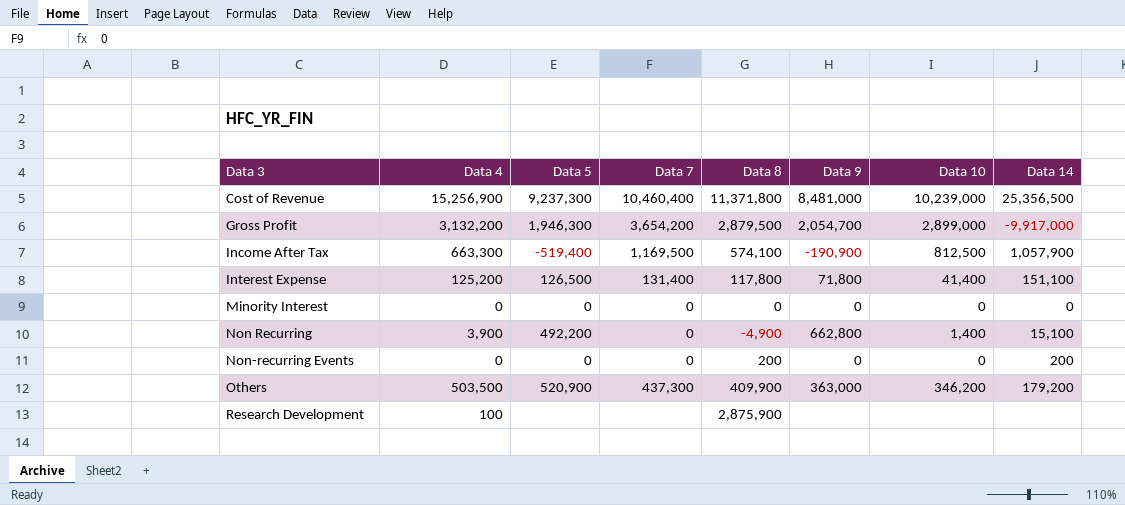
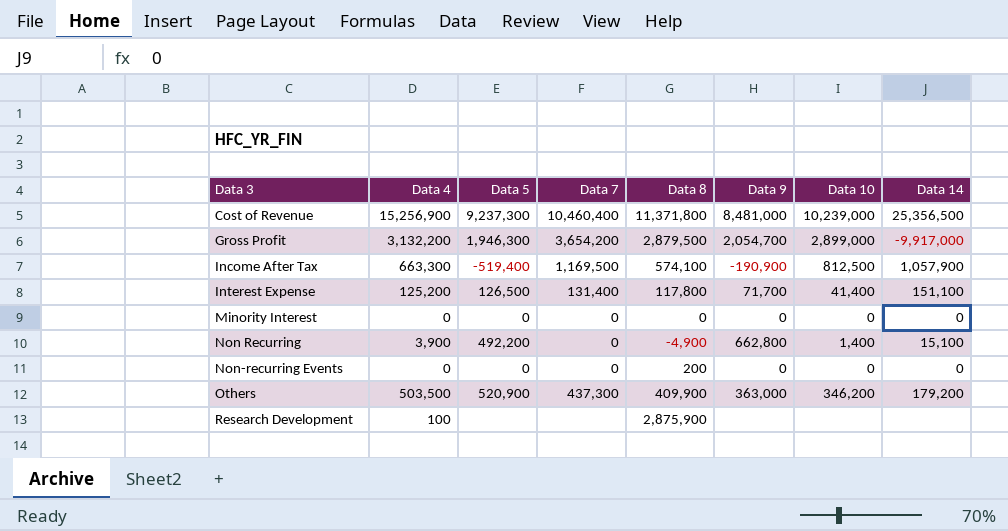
Interest Expense | Data 9: 71,800 -> 71,700
Non-recurring Events | Data 14: 200 -> 0

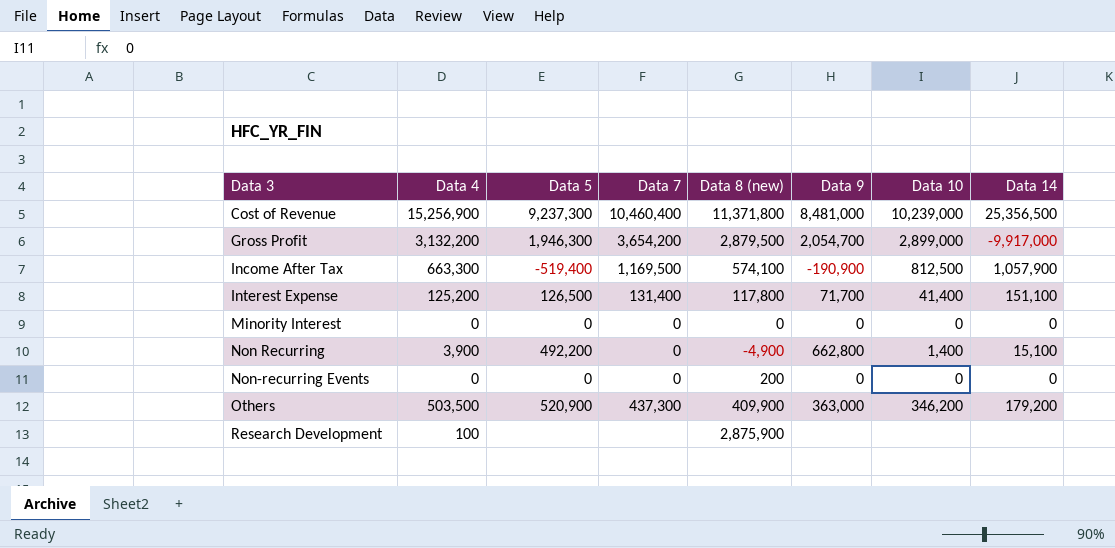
column name: Data 8 -> Data 8 (new)

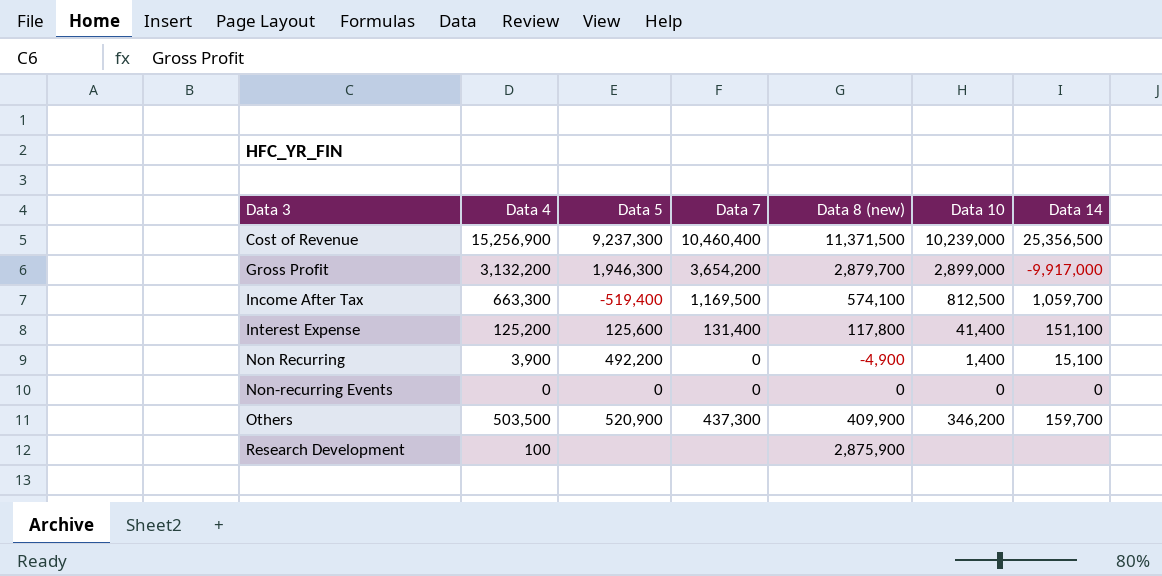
column Data 9 | position: 6 -> none
row Minority Interest: 0 | 0 | 0 | 0 | 0 | 0 | 0 -> none
Cost of Revenue | Data 8 (new): 11,371,800 -> 11,371,500
Gross Profit | Data 8 (new): 2,879,500 -> 2,879,700
Income After Tax | Data 14: 1,057,900 -> 1,059,700
Interest Expense | Data 5: 126,500 -> 125,600
Non-recurring Events | Data 8 (new): 200 -> 0
Others | Data 14: 179,200 -> 159,700

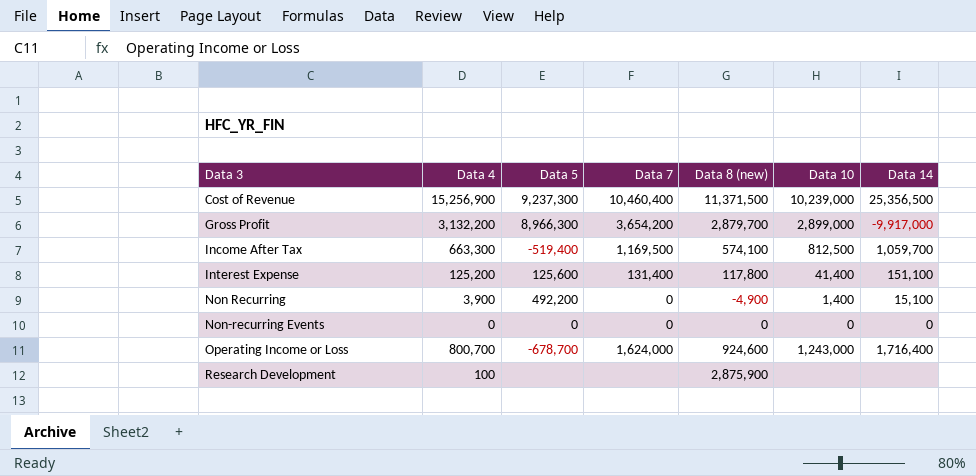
row Others: 503,500 | 520,900 | 437,300 | 409,900 | 346,200 | 159,700 -> none
Gross Profit | Data 5: 1,946,300 -> 8,966,300
row Operating Income or Loss: none -> 800,700 | -678,700 | 1,624,000 | 924,600 | 1,243,000 | 1,716,400

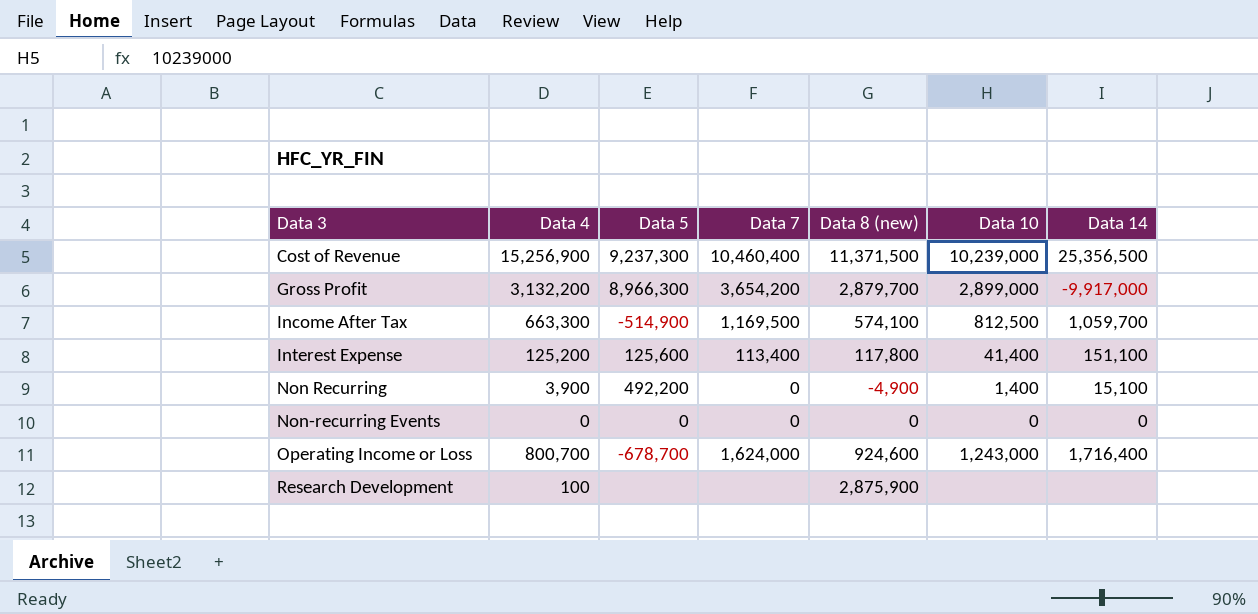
Income After Tax | Data 5: -519,400 -> -514,900
Interest Expense | Data 7: 131,400 -> 113,400

